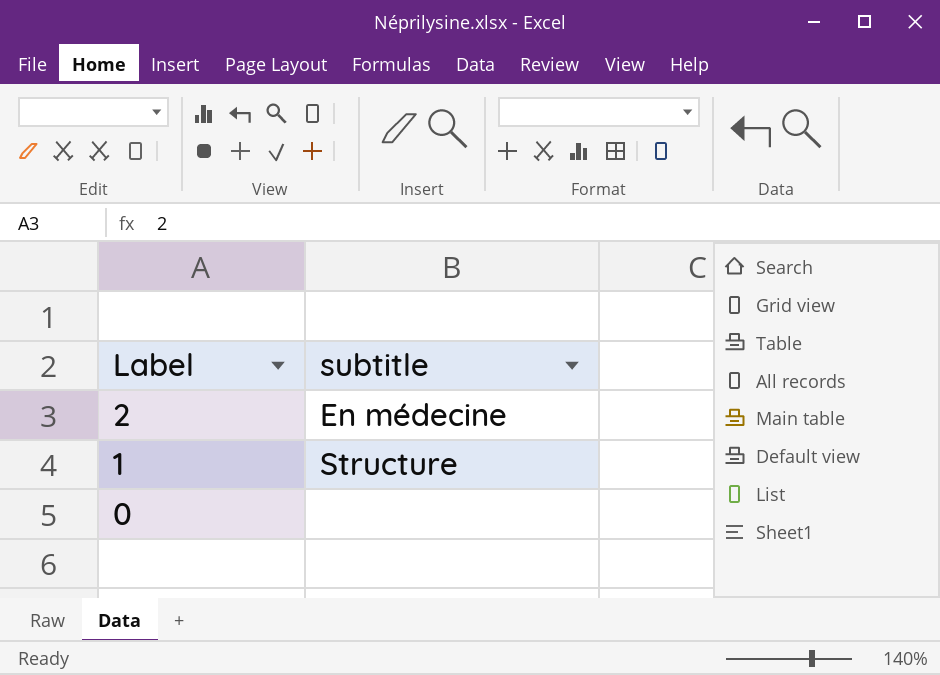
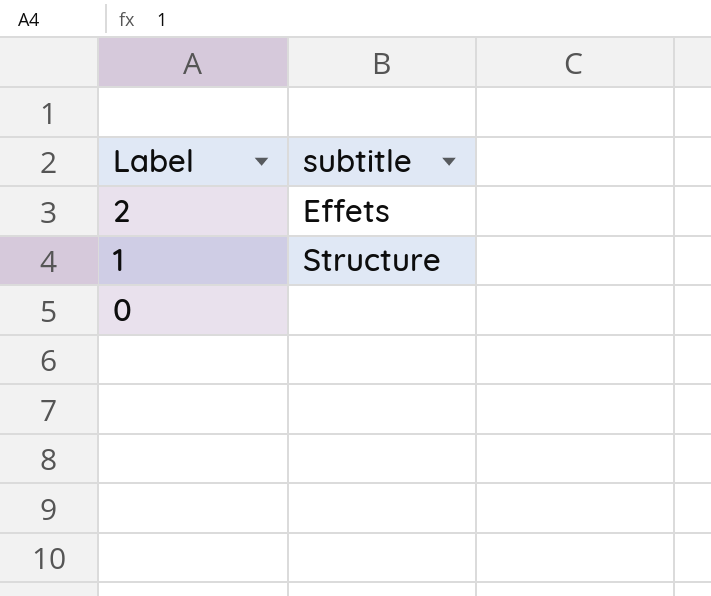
2 | subtitle: En médecine -> Effets

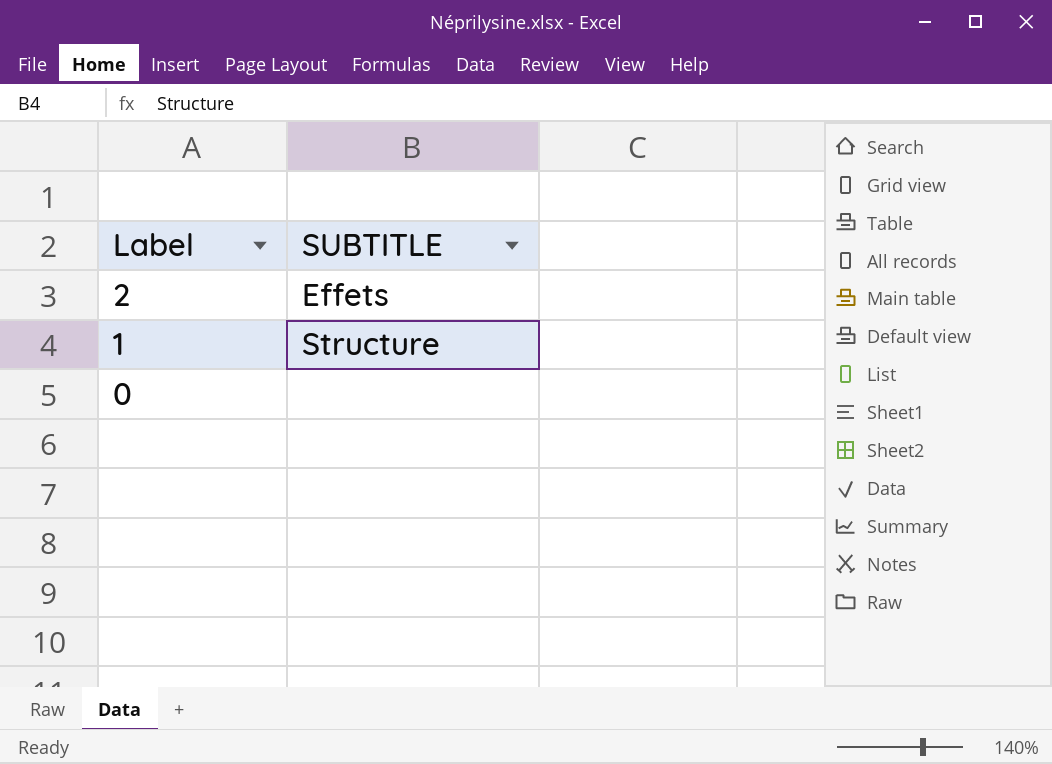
column name: subtitle -> SUBTITLE

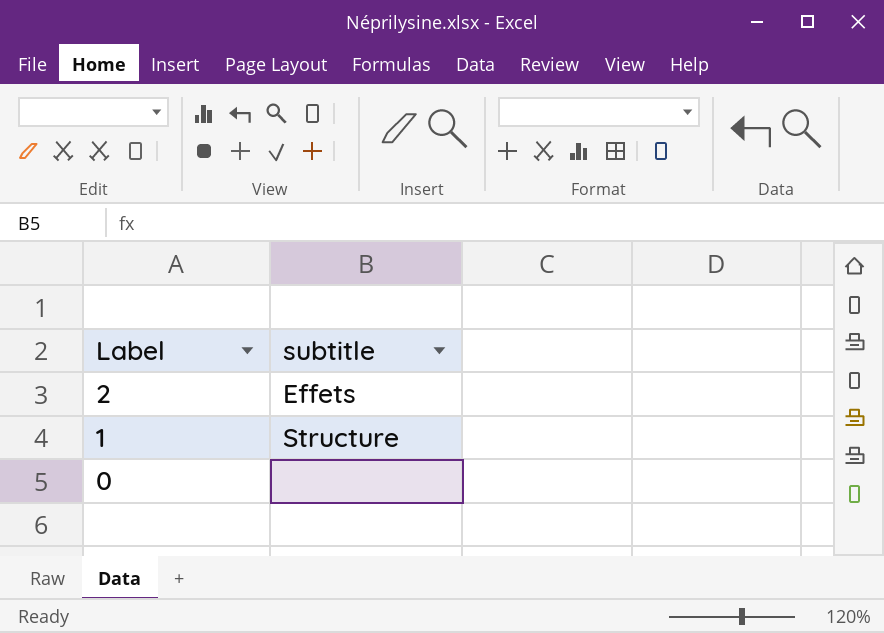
column name: SUBTITLE -> subtitle

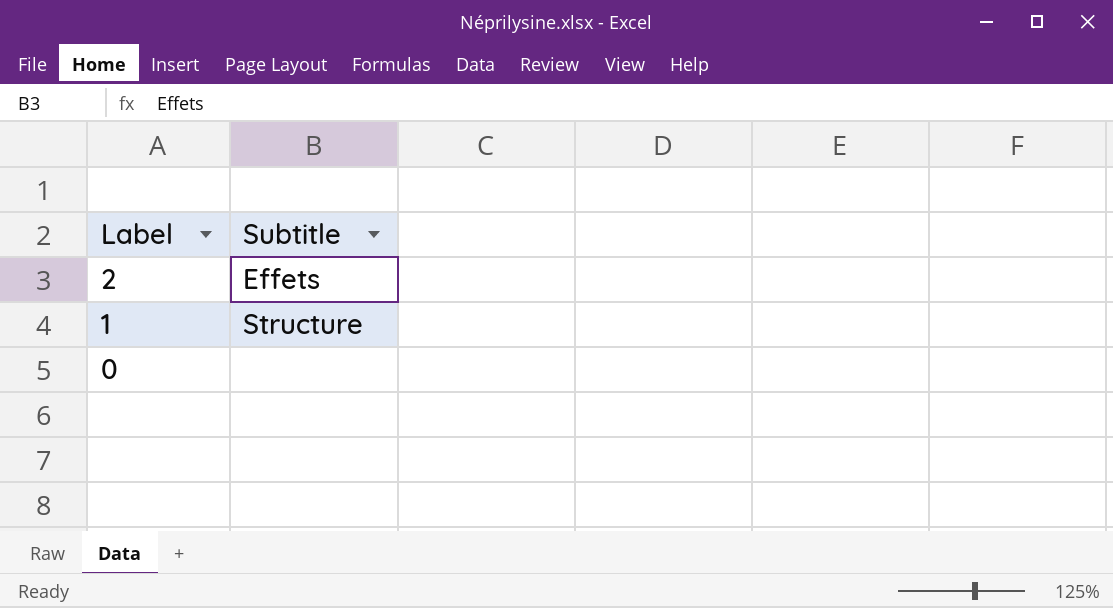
column name: subtitle -> Subtitle

